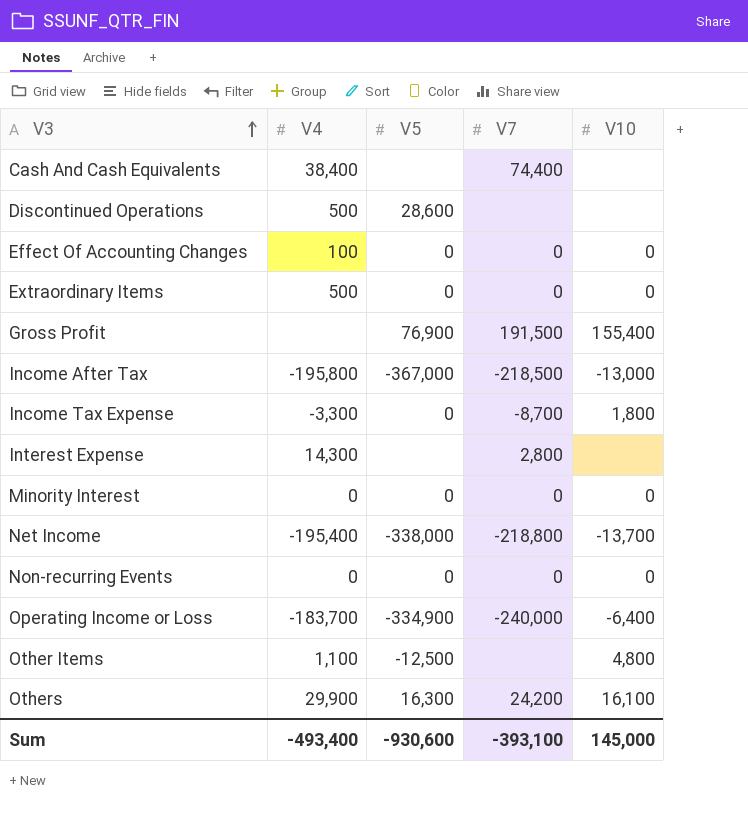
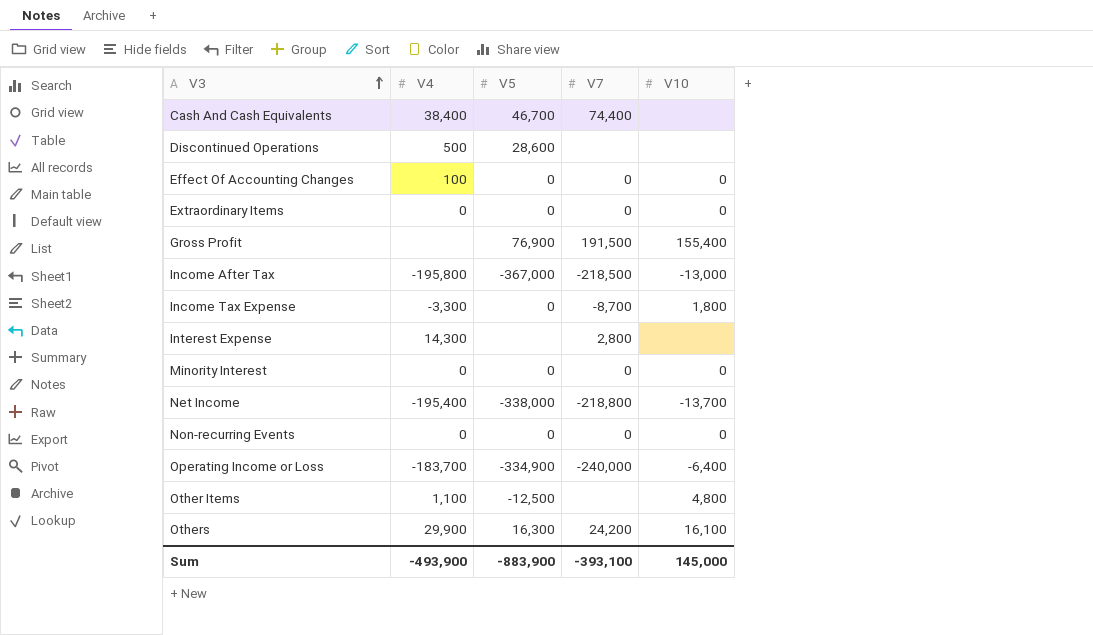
Cash And Cash Equivalents | V5: none -> 46,700
Extraordinary Items | V4: 500 -> 0
Sum | V4: -493,400 -> -493,900
Sum | V5: -930,600 -> -883,900

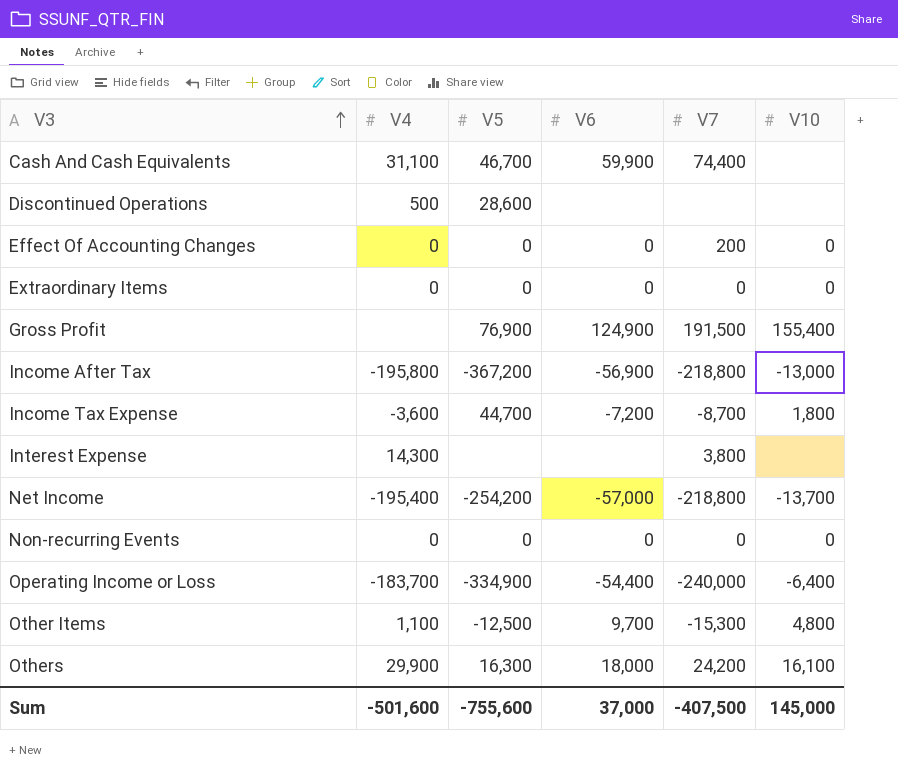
column V6 | position: none -> 4
row Minority Interest: 0 | 0 | 0 | 0 -> none
Cash And Cash Equivalents | V4: 38,400 -> 31,100
Effect Of Accounting Changes | V4: 100 -> 0
Effect Of Accounting Changes | V7: 0 -> 200
Income After Tax | V5: -367,000 -> -367,200
Income After Tax | V7: -218,500 -> -218,800
Income Tax Expense | V4: -3,300 -> -3,600
Income Tax Expense | V5: 0 -> 44,700
Interest Expense | V7: 2,800 -> 3,800
Net Income | V5: -338,000 -> -254,200
Other Items | V7: none -> -15,300
Sum | V4: -493,900 -> -501,600
Sum | V5: -883,900 -> -755,600
Sum | V7: -393,100 -> -407,500

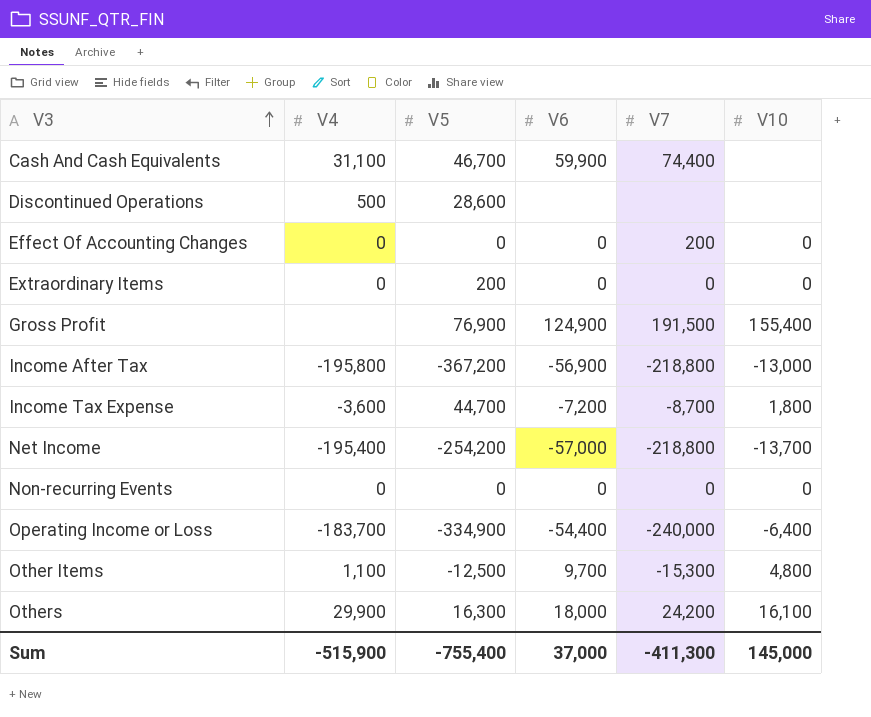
row Interest Expense: 14,300 | none | none | 3,800 | none -> none
Extraordinary Items | V5: 0 -> 200
Sum | V4: -501,600 -> -515,900
Sum | V5: -755,600 -> -755,400
Sum | V7: -407,500 -> -411,300

